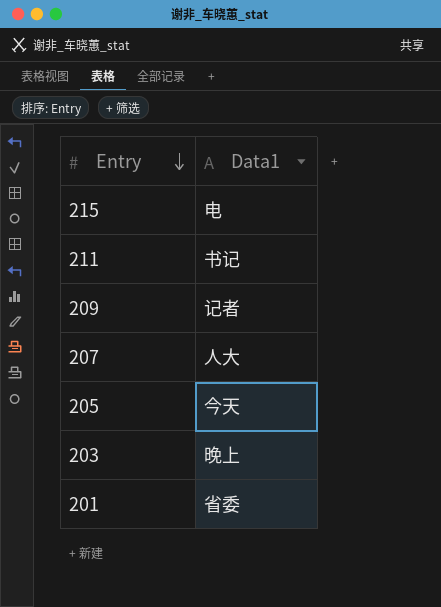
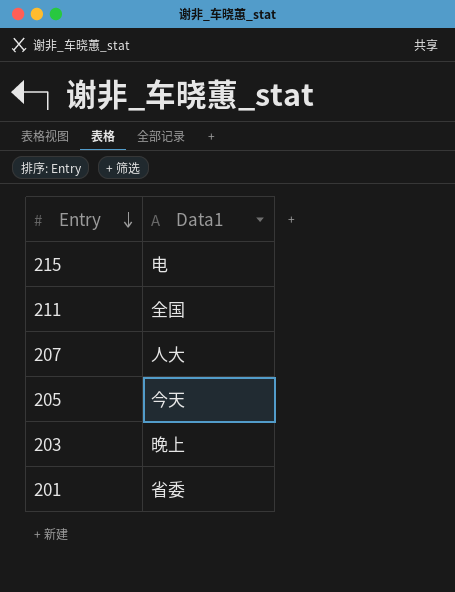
row 209: 记者 -> none
211 | Data1: 书记 -> 全国

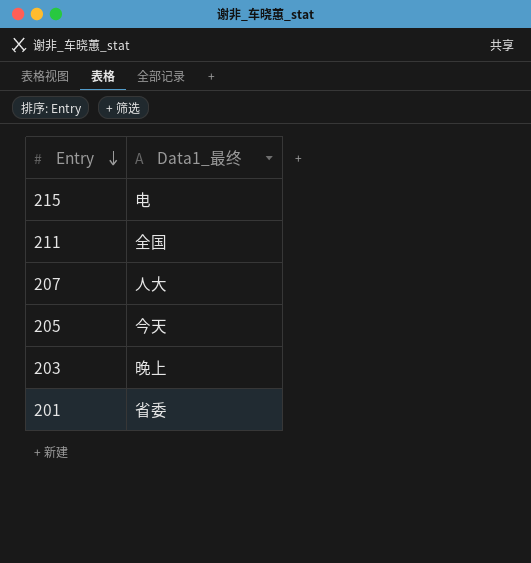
column name: Data1 -> Data1_最终

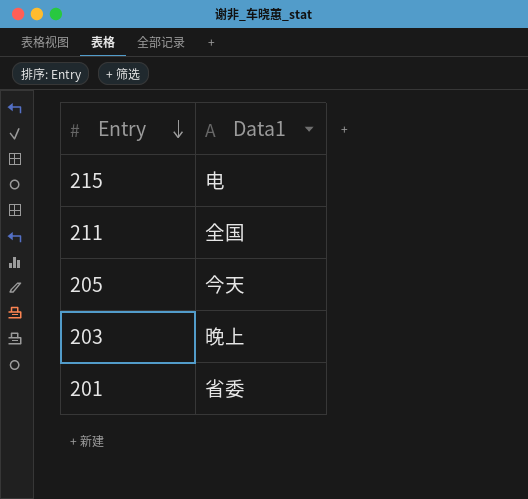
column name: Data1_最终 -> Data1
row 207: 人大 -> none

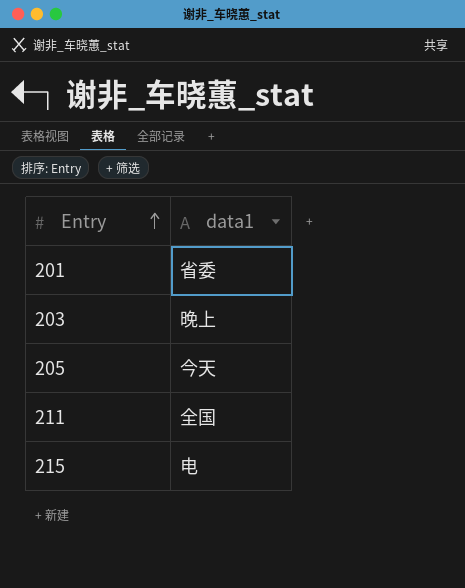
row order: Entry descending -> Entry ascending
column name: Data1 -> data1

